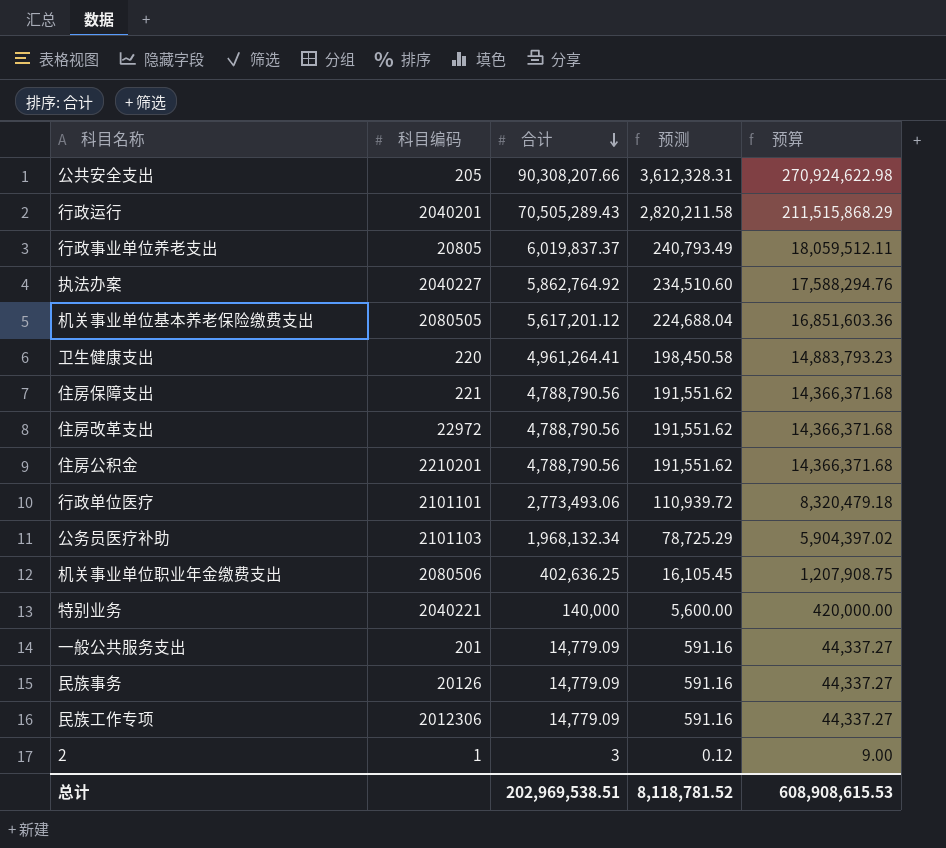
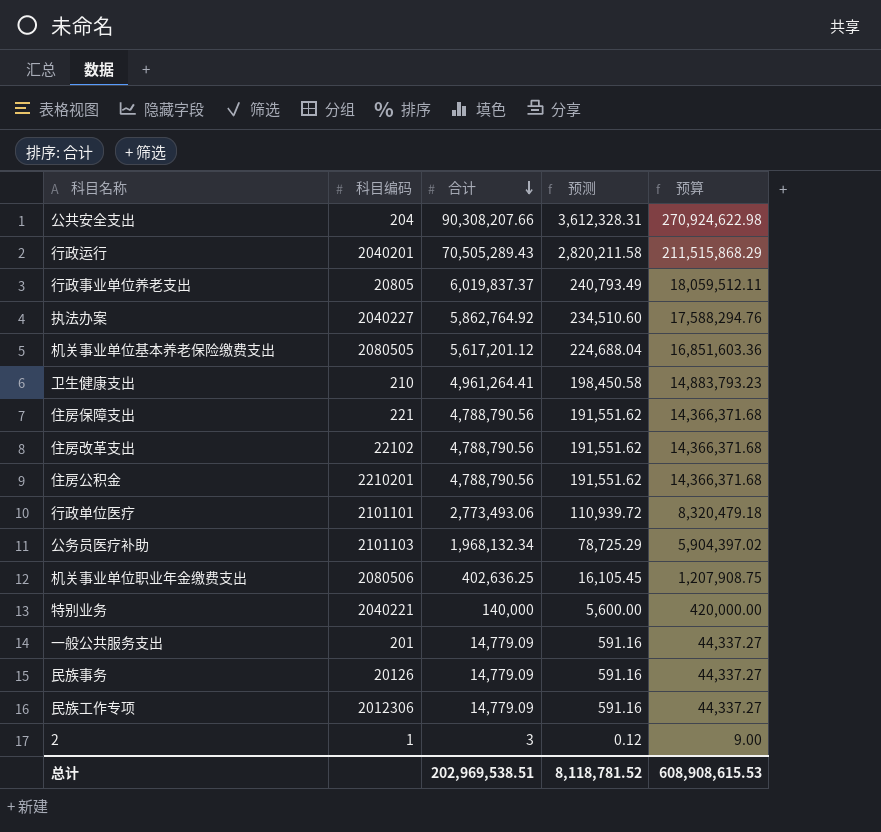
公共安全支出 | 科目编码: 205 -> 204
卫生健康支出 | 科目编码: 220 -> 210
住房改革支出 | 科目编码: 22972 -> 22102

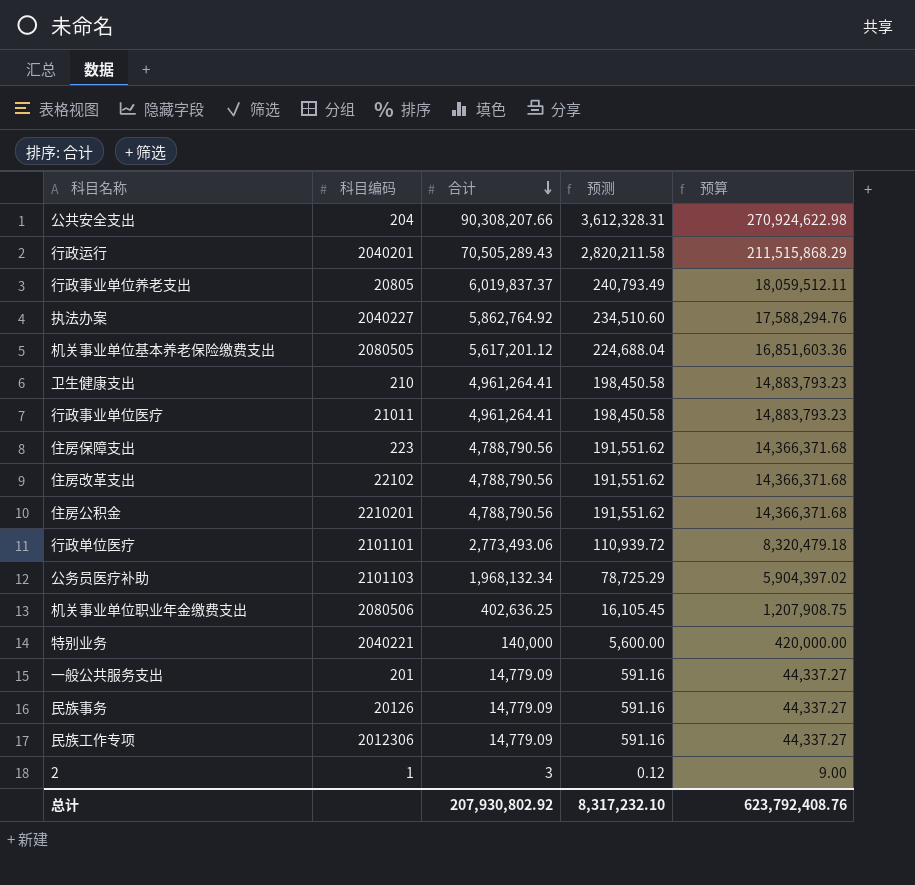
row 行政事业单位医疗: none -> 21011 | 4,961,264.41 | 198,450.58 | 14,883,793.23
住房保障支出 | 科目编码: 221 -> 223
总计 | 合计: 202,969,538.51 -> 207,930,802.92
总计 | 预测: 8,118,781.52 -> 8,317,232.10
总计 | 预算: 608,908,615.53 -> 623,792,408.76

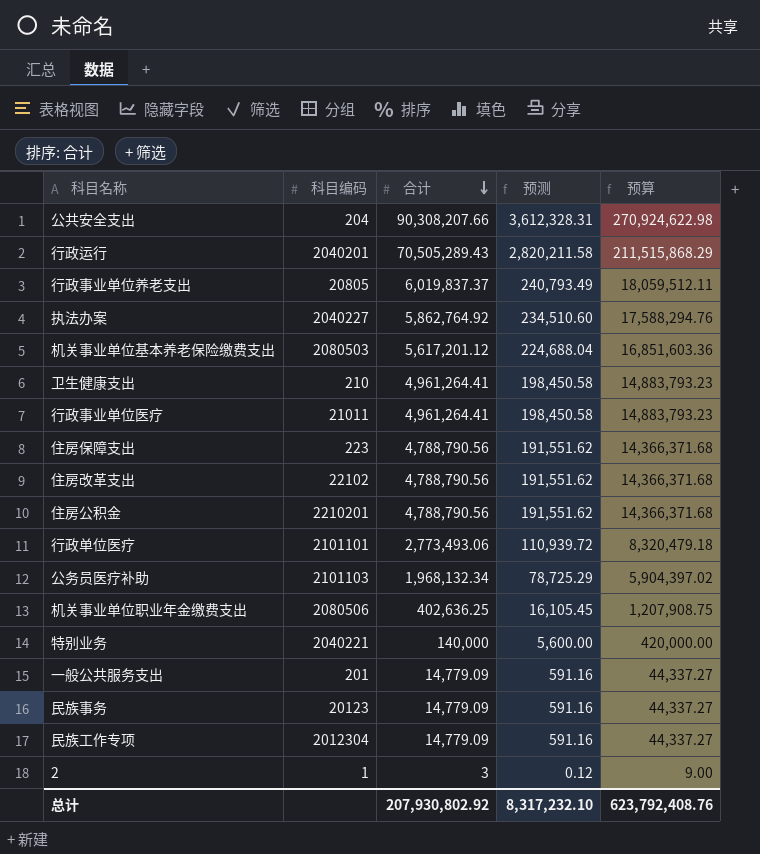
机关事业单位基本养老保险缴费支出 | 科目编码: 2080505 -> 2080503
民族事务 | 科目编码: 20126 -> 20123
民族工作专项 | 科目编码: 2012306 -> 2012304

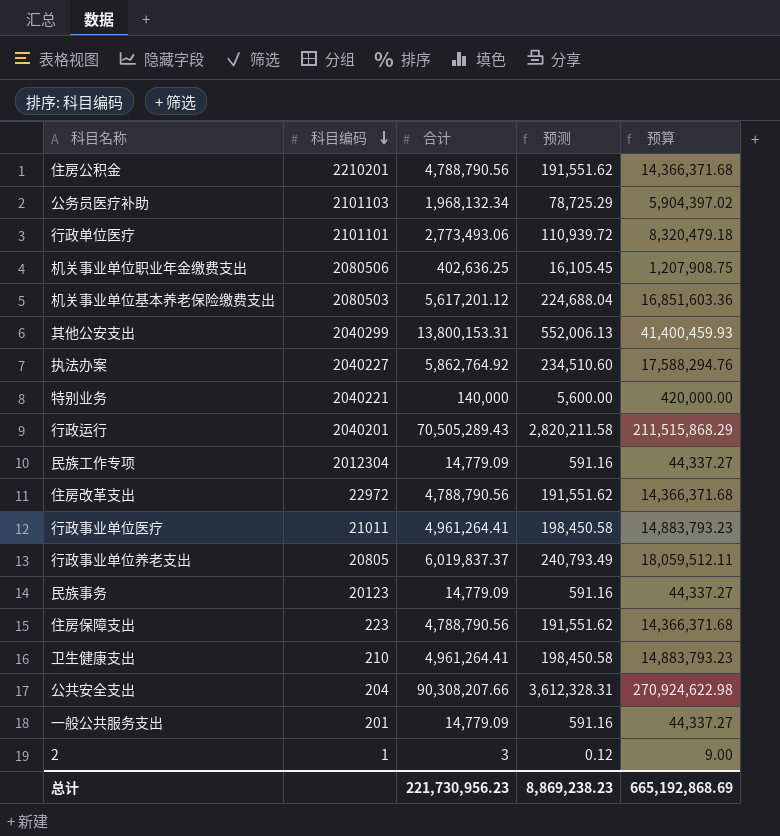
row order: 合计 descending -> 科目编码 descending
row 其他公安支出: none -> 2040299 | 13,800,153.31 | 552,006.13 | 41,400,459.93
住房改革支出 | 科目编码: 22102 -> 22972
总计 | 合计: 207,930,802.92 -> 221,730,956.23
总计 | 预测: 8,317,232.10 -> 8,869,238.23
总计 | 预算: 623,792,408.76 -> 665,192,868.69

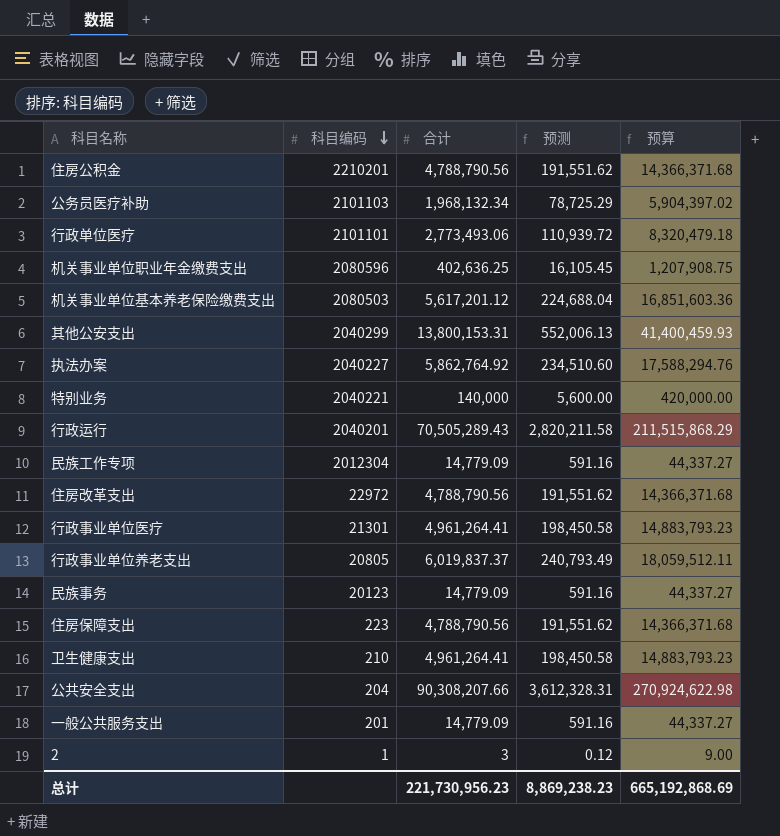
机关事业单位职业年金缴费支出 | 科目编码: 2080506 -> 2080596
行政事业单位医疗 | 科目编码: 21011 -> 21301

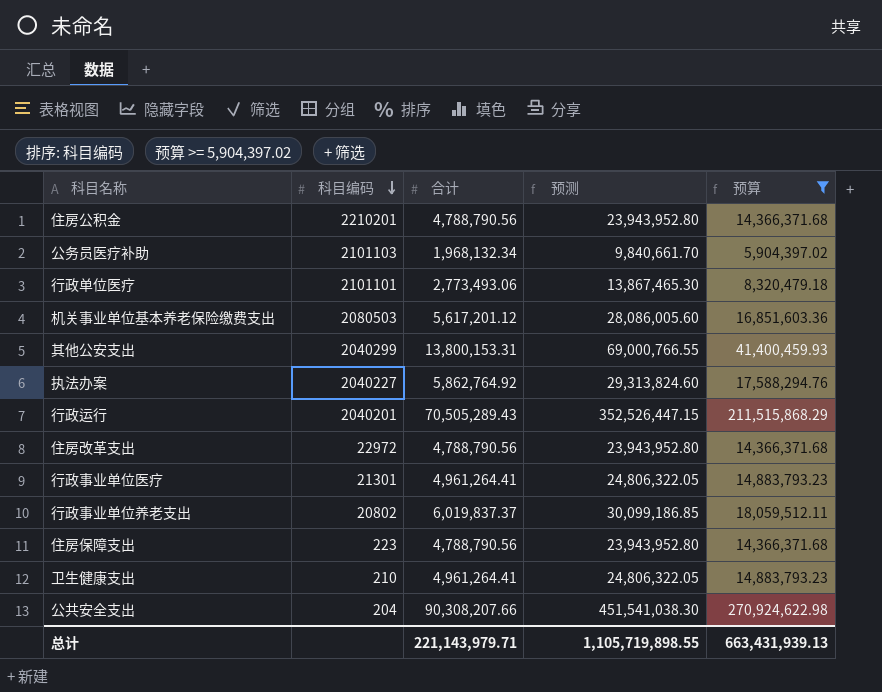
filter: none -> 预算 >= 5,904,397.02
column 预测 | formula: [合计] * 0.04 -> [合计] * 5
行政事业单位养老支出 | 科目编码: 20805 -> 20802
总计 | 合计: 221,730,956.23 -> 221,143,979.71
总计 | 预测: 8,869,238.23 -> 1,105,719,898.55
总计 | 预算: 665,192,868.69 -> 663,431,939.13

